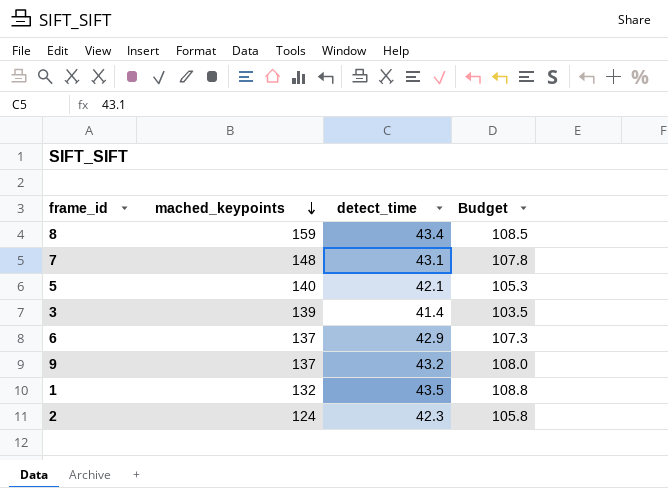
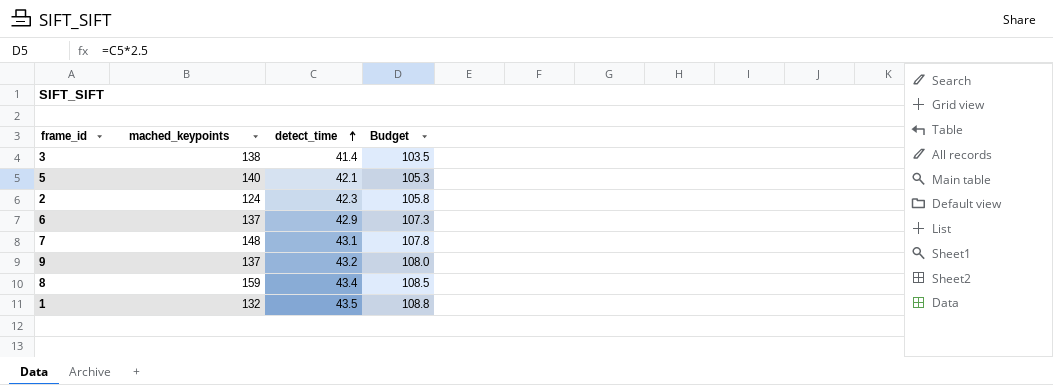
row order: mached_keypoints descending -> detect_time ascending
3 | mached_keypoints: 139 -> 138

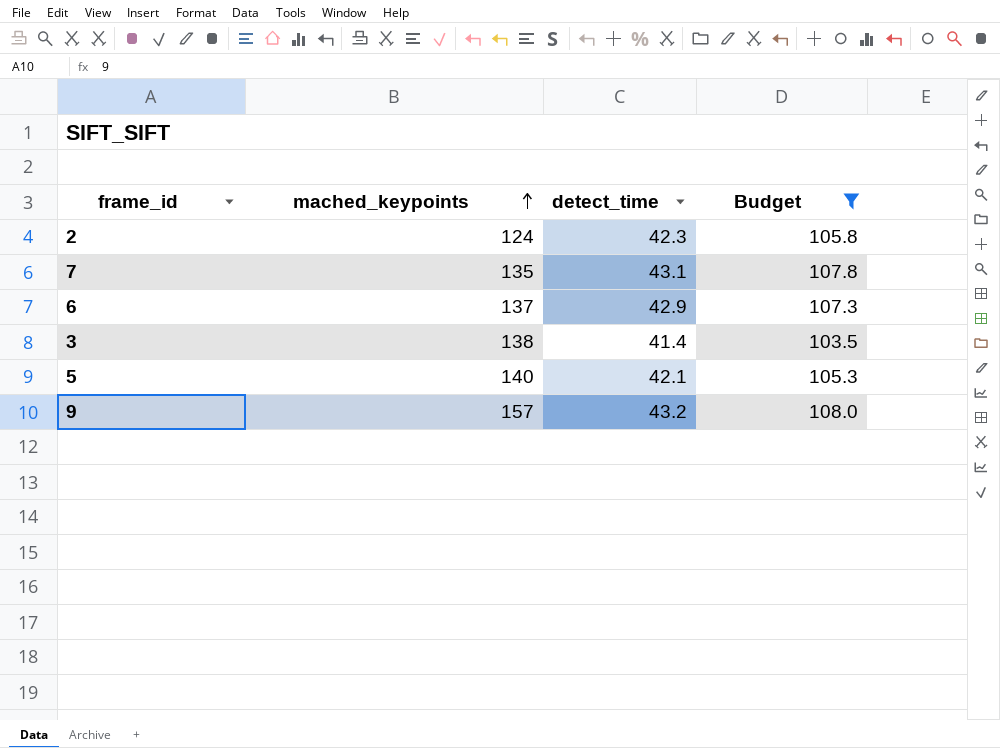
filter: none -> Budget <= 108.0
row order: detect_time ascending -> mached_keypoints ascending
7 | mached_keypoints: 148 -> 135
9 | mached_keypoints: 137 -> 157

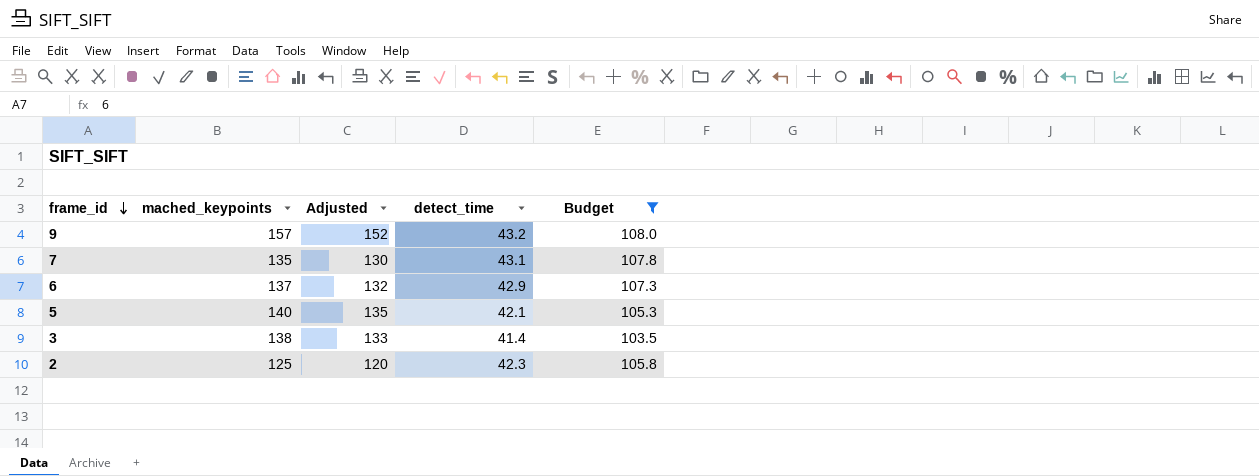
row order: mached_keypoints ascending -> frame_id descending
column Adjusted | formula: none -> [mached_keypoints] - 5
2 | mached_keypoints: 124 -> 125

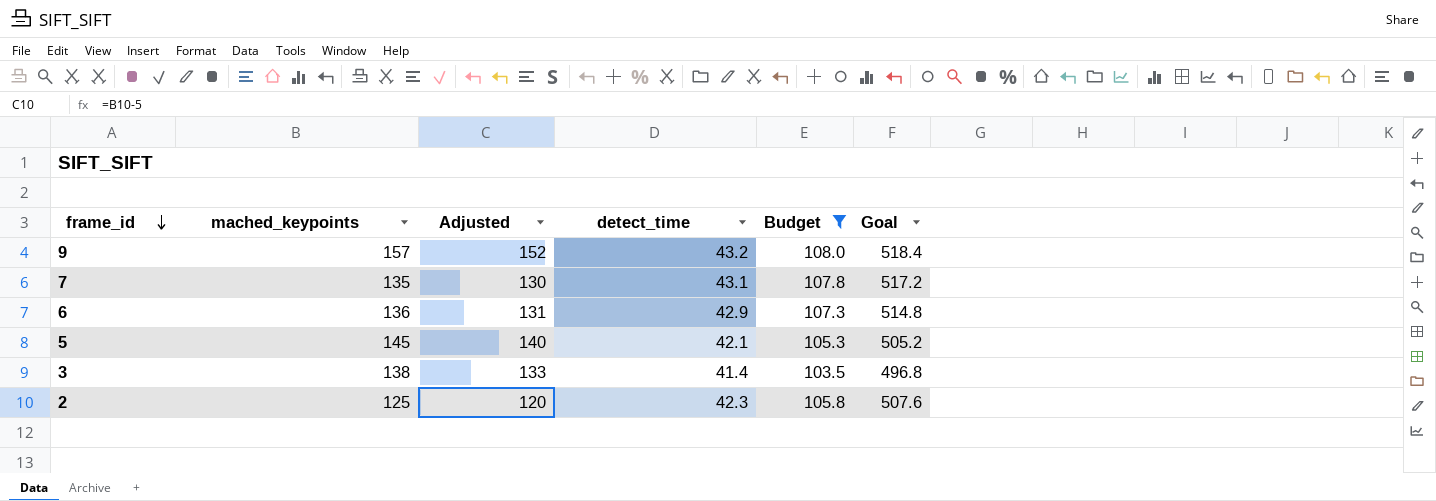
column Goal | formula: none -> [detect_time] * 12
6 | mached_keypoints: 137 -> 136
6 | Adjusted: 132 -> 131
5 | mached_keypoints: 140 -> 145
5 | Adjusted: 135 -> 140

